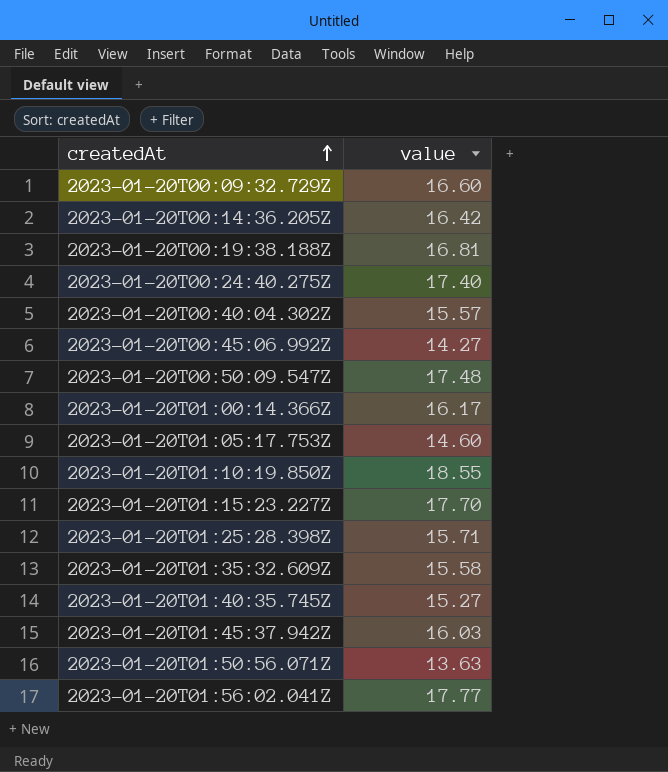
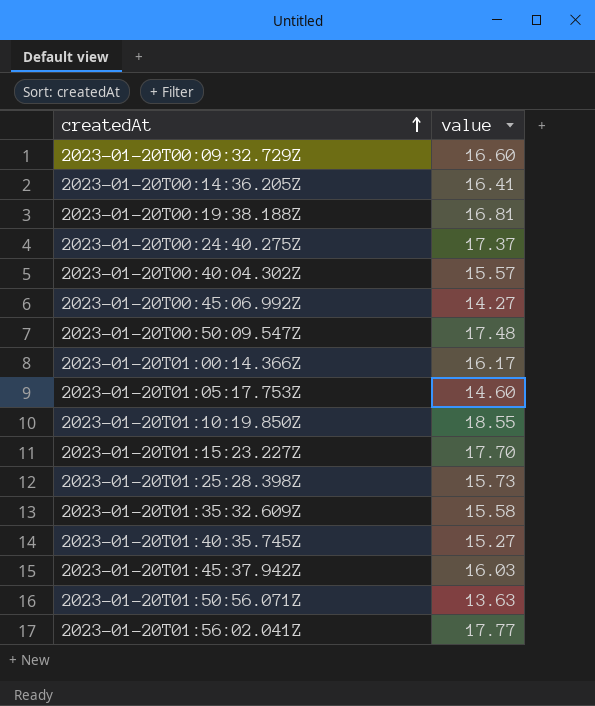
2023-01-20T00:14:36.205Z | value: 16.42 -> 16.41
2023-01-20T00:24:40.275Z | value: 17.40 -> 17.37
2023-01-20T01:25:28.398Z | value: 15.71 -> 15.73

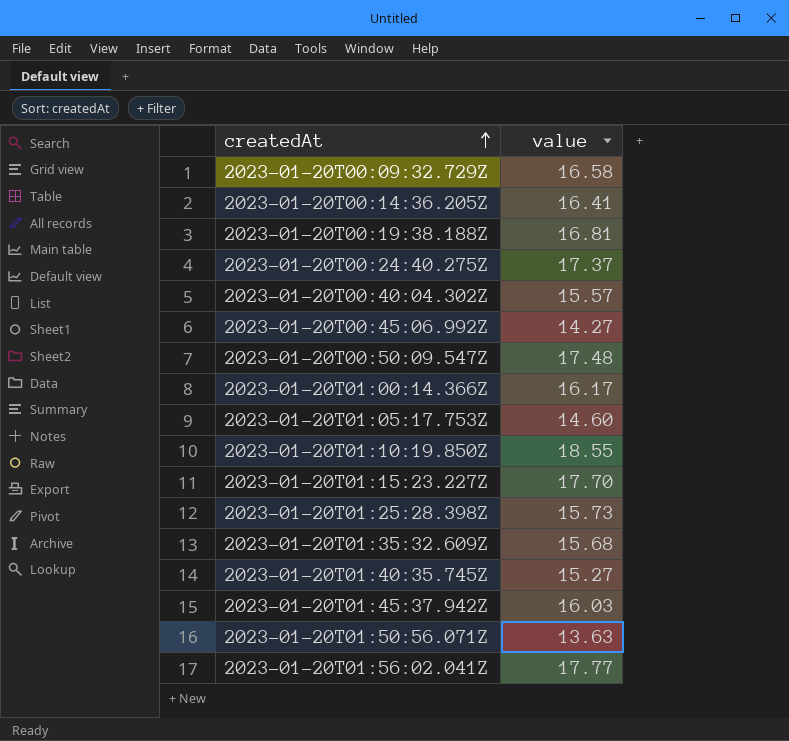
2023-01-20T00:09:32.729Z | value: 16.60 -> 16.58
2023-01-20T01:35:32.609Z | value: 15.58 -> 15.68

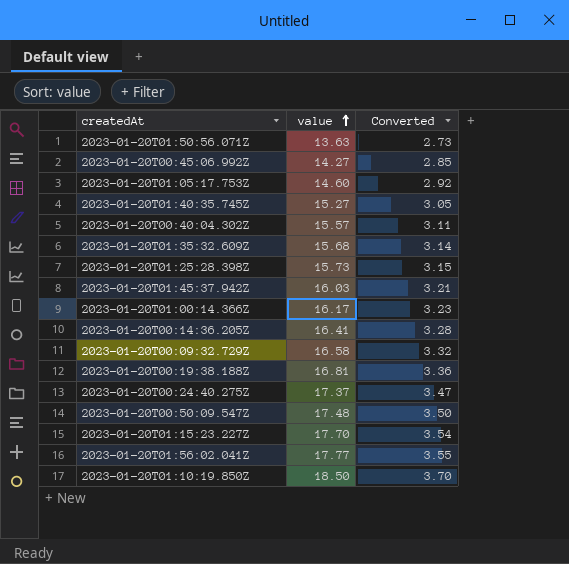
row order: createdAt ascending -> value ascending
column Converted | formula: none -> [value] * 0.2
2023-01-20T01:10:19.850Z | value: 18.55 -> 18.50

